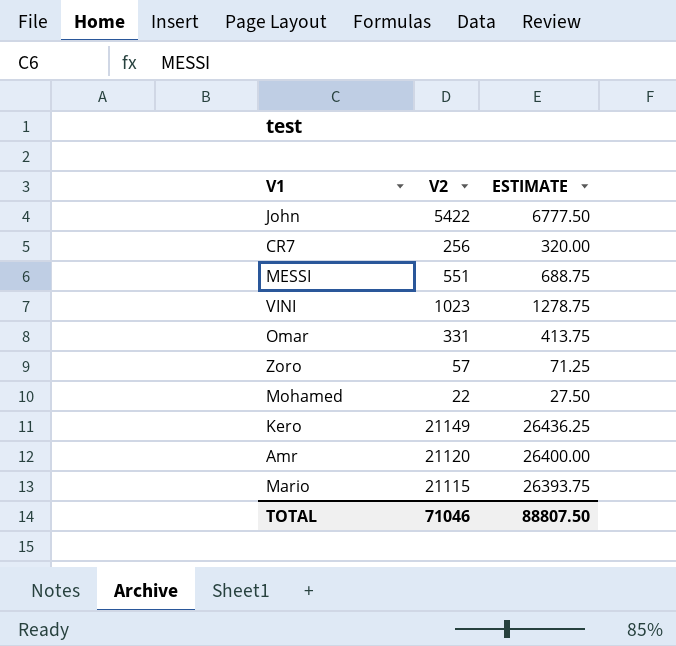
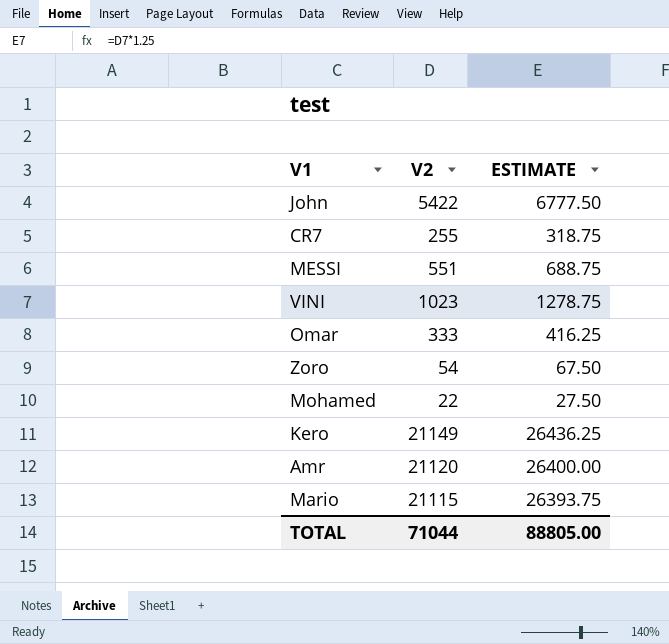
CR7 | V2: 256 -> 255
CR7 | ESTIMATE: 320.00 -> 318.75
Omar | V2: 331 -> 333
Omar | ESTIMATE: 413.75 -> 416.25
Zoro | V2: 57 -> 54
Zoro | ESTIMATE: 71.25 -> 67.50
TOTAL | V2: 71046 -> 71044
TOTAL | ESTIMATE: 88807.50 -> 88805.00

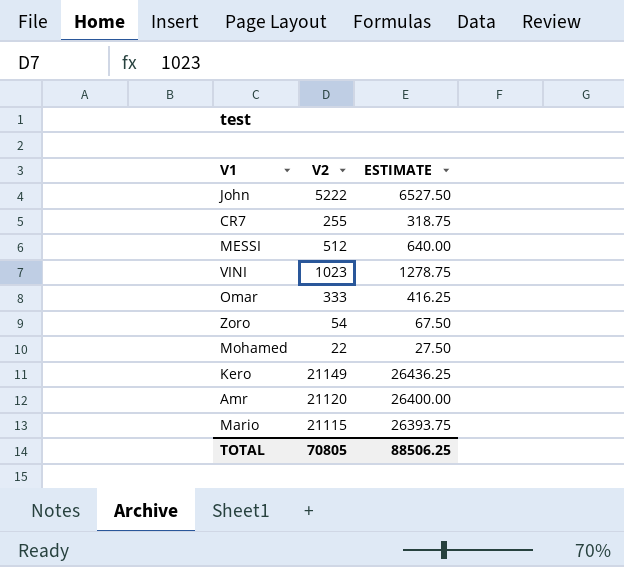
John | V2: 5422 -> 5222
John | ESTIMATE: 6777.50 -> 6527.50
MESSI | V2: 551 -> 512
MESSI | ESTIMATE: 688.75 -> 640.00
TOTAL | V2: 71044 -> 70805
TOTAL | ESTIMATE: 88805.00 -> 88506.25

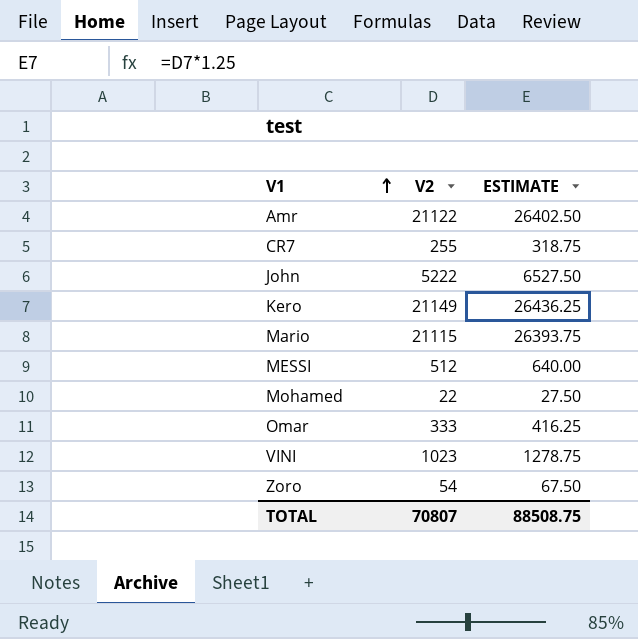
row order: none -> V1 ascending
Amr | V2: 21120 -> 21122
Amr | ESTIMATE: 26400.00 -> 26402.50
TOTAL | V2: 70805 -> 70807
TOTAL | ESTIMATE: 88506.25 -> 88508.75

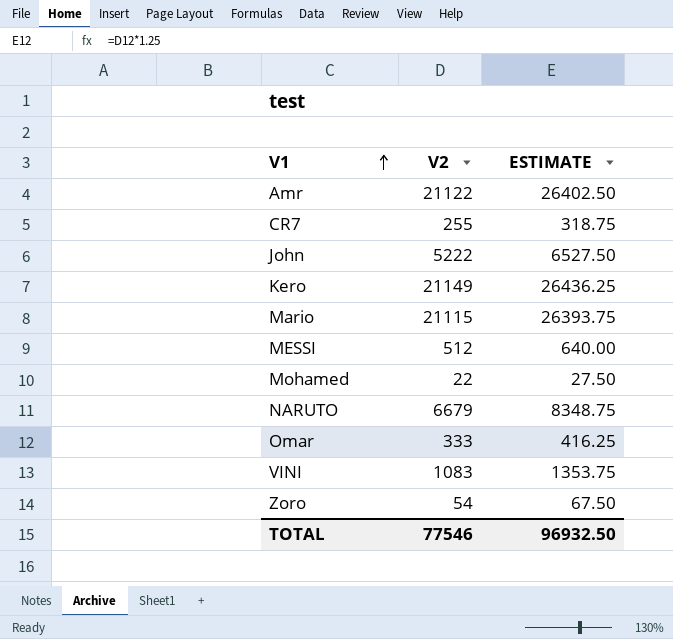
row NARUTO: none -> 6679 | 8348.75
VINI | V2: 1023 -> 1083
VINI | ESTIMATE: 1278.75 -> 1353.75
TOTAL | V2: 70807 -> 77546
TOTAL | ESTIMATE: 88508.75 -> 96932.50

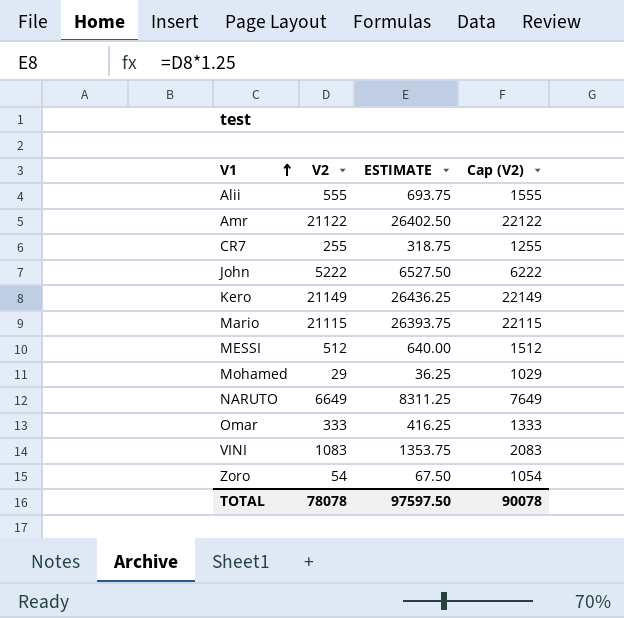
column Cap (V2) | formula: none -> [V2] + 1000
row Alii: none -> 555 | 693.75 | 1555
Mohamed | V2: 22 -> 29
Mohamed | ESTIMATE: 27.50 -> 36.25
NARUTO | V2: 6679 -> 6649
NARUTO | ESTIMATE: 8348.75 -> 8311.25
TOTAL | V2: 77546 -> 78078
TOTAL | ESTIMATE: 96932.50 -> 97597.50

